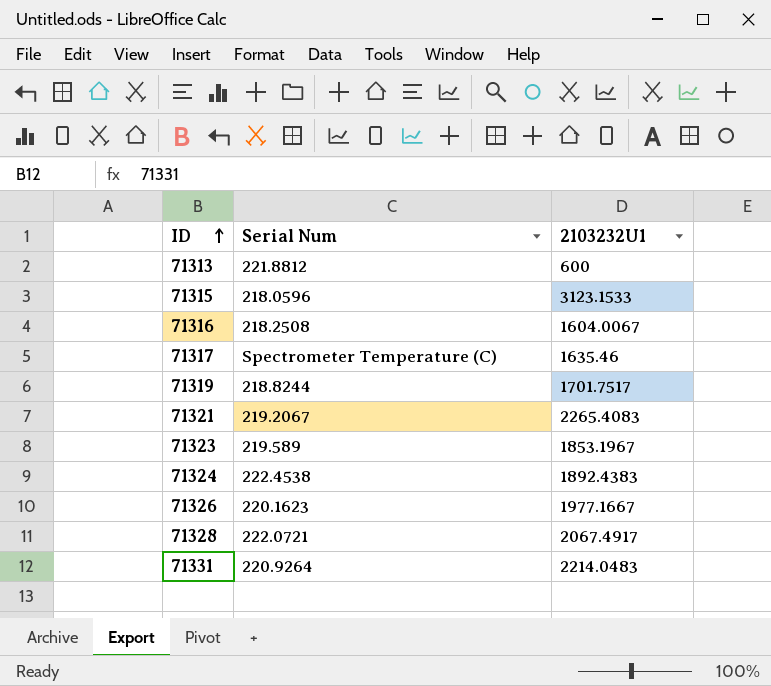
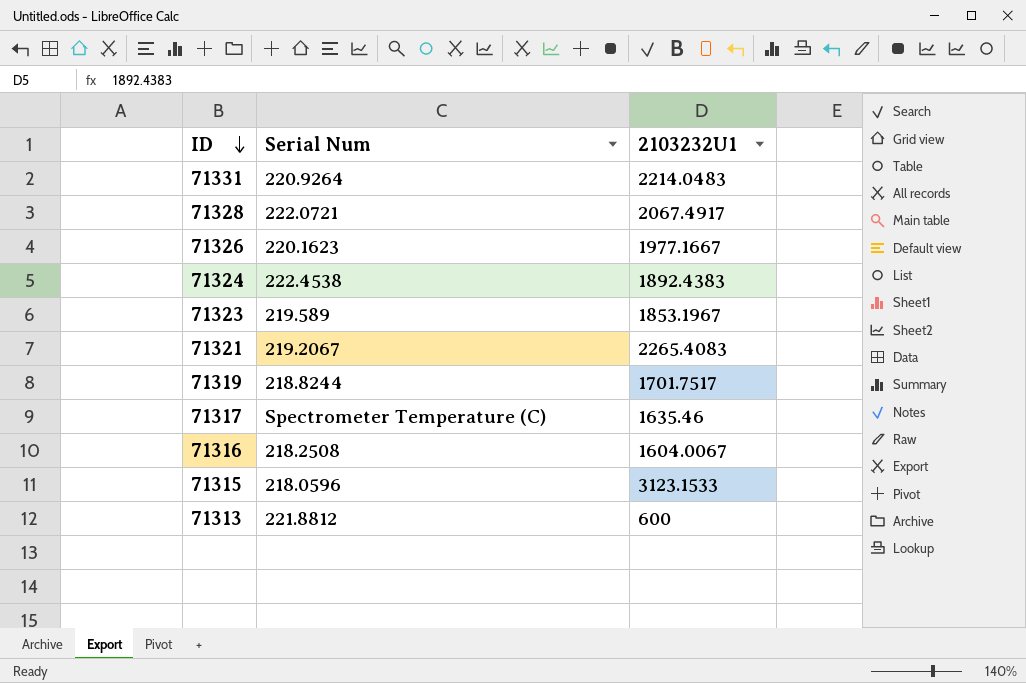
row order: ID ascending -> ID descending

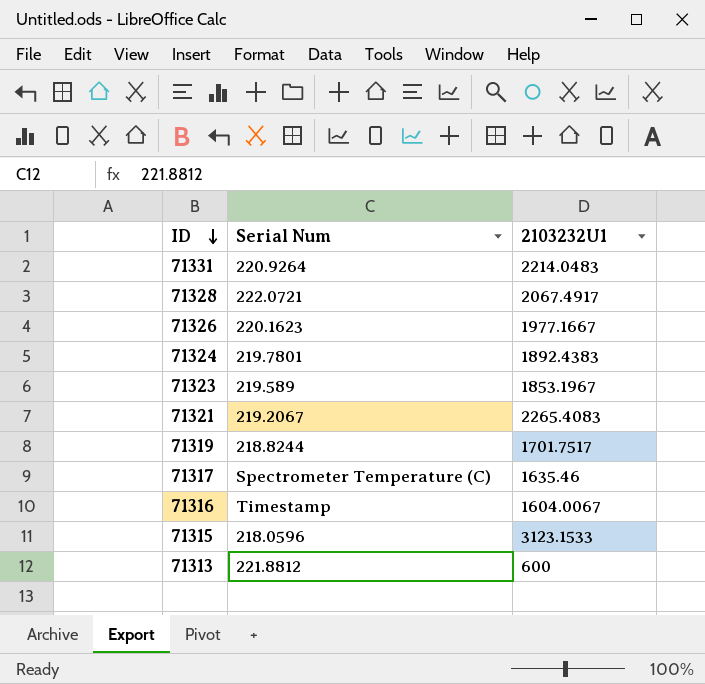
71324 | Serial Num: 222.4538 -> 219.7801
71316 | Serial Num: 218.2508 -> Timestamp

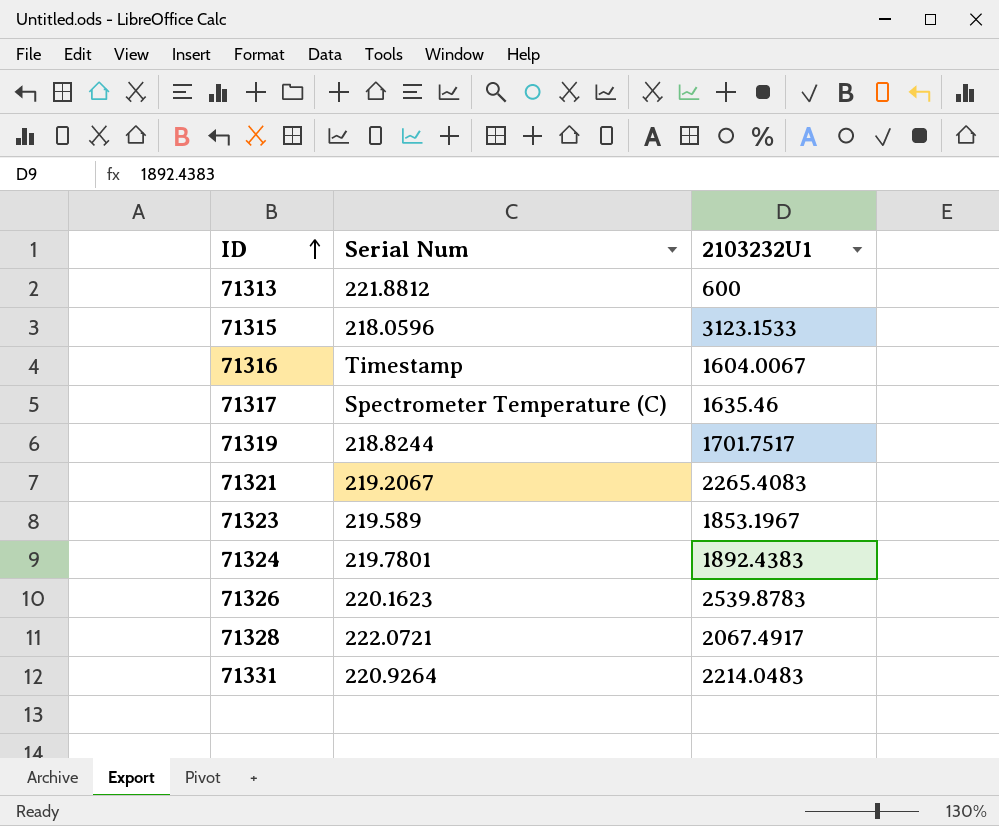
row order: ID descending -> ID ascending
71326 | 2103232U1: 1977.1667 -> 2539.8783

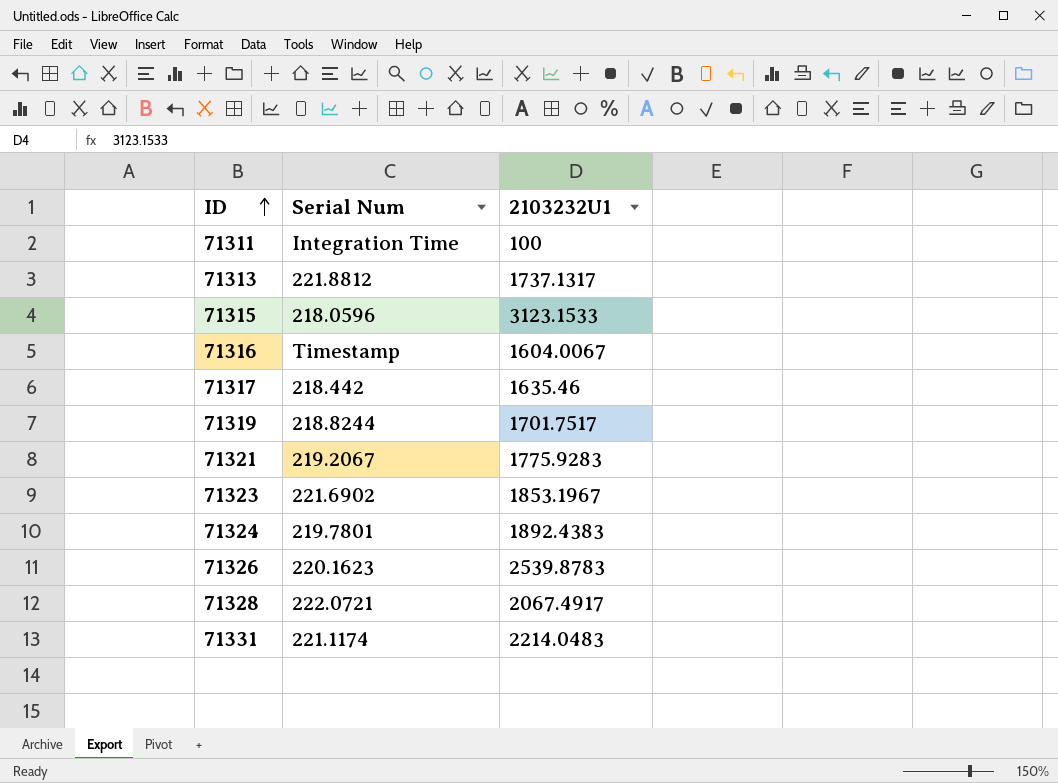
row 71311: none -> Integration Time | 100
71313 | 2103232U1: 600 -> 1737.1317
71317 | Serial Num: Spectrometer Temperature (C) -> 218.442
71321 | 2103232U1: 2265.4083 -> 1775.9283
71323 | Serial Num: 219.589 -> 221.6902
71331 | Serial Num: 220.9264 -> 221.1174

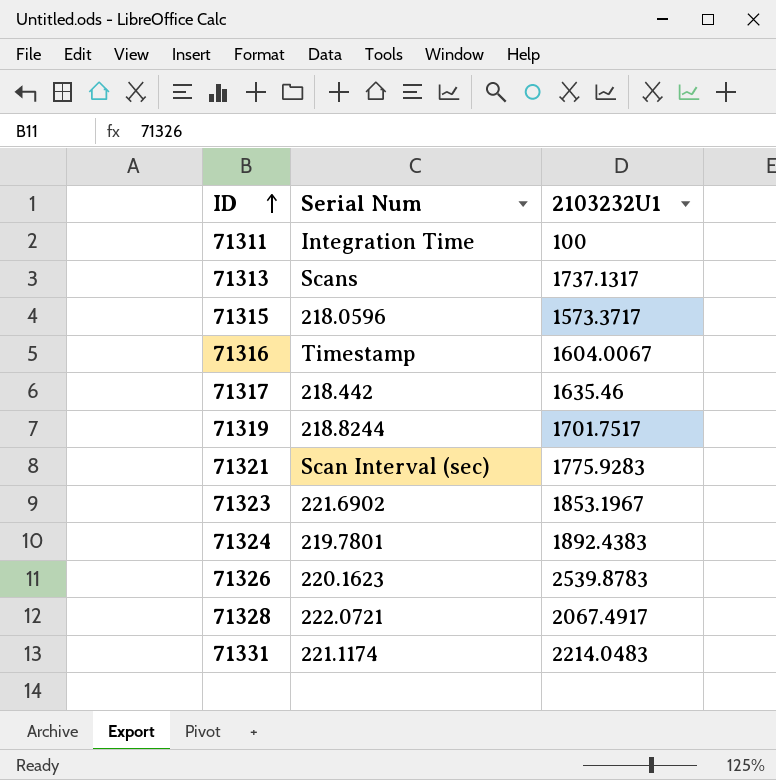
71313 | Serial Num: 221.8812 -> Scans
71315 | 2103232U1: 3123.1533 -> 1573.3717
71321 | Serial Num: 219.2067 -> Scan Interval (sec)

